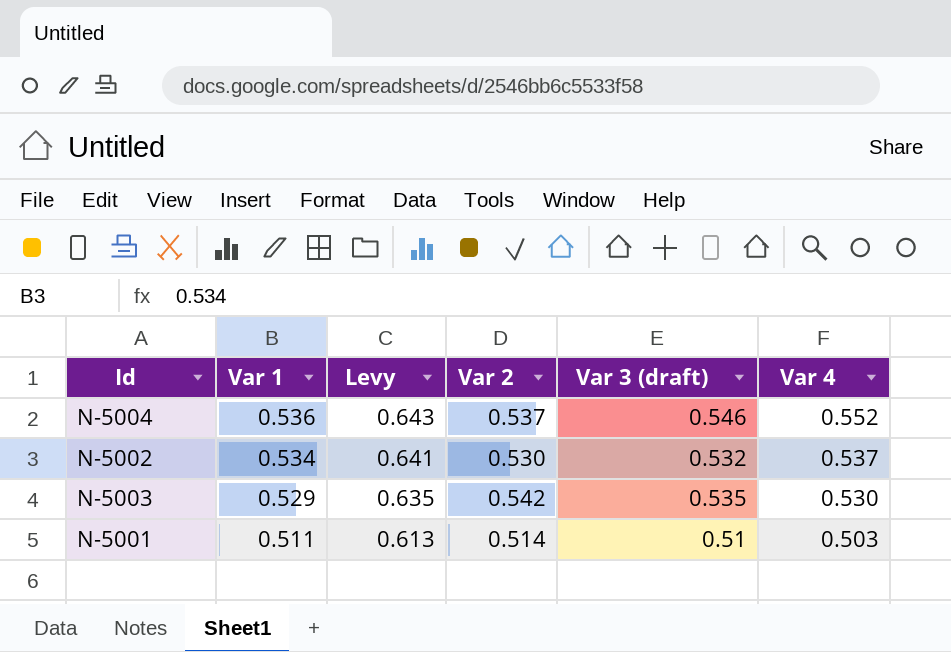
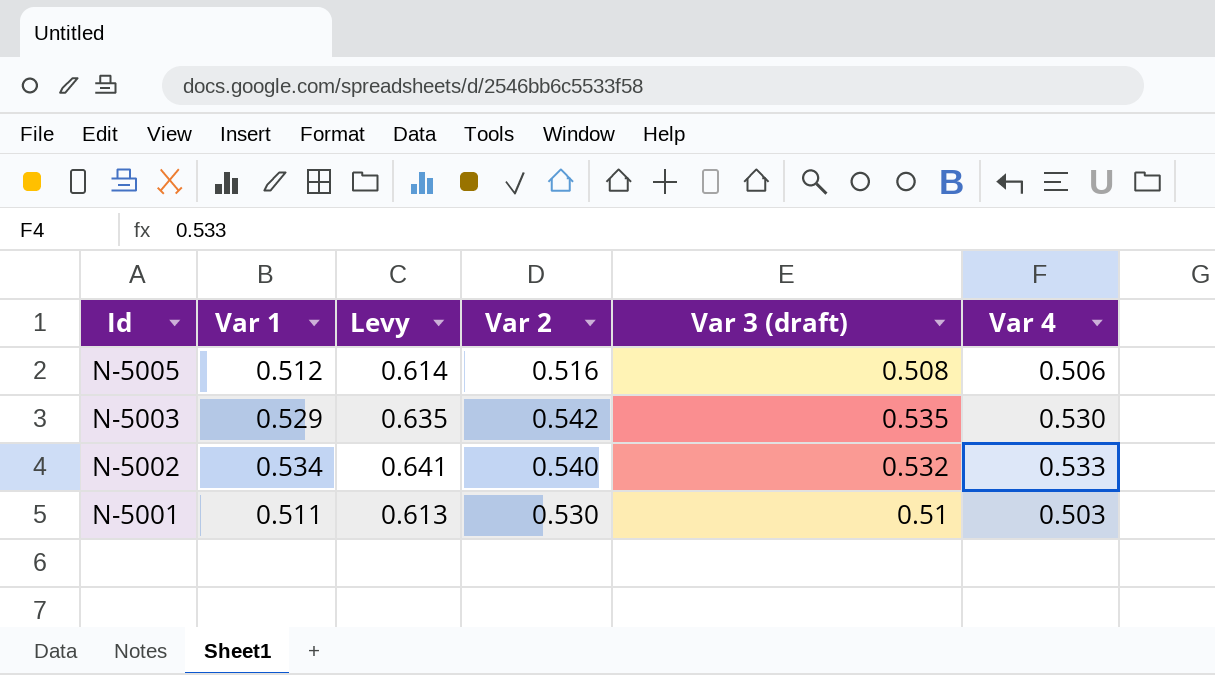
row order: Var 1 descending -> Id descending
row N-5004: 0.536 | 0.643 | 0.537 | 0.546 | 0.552 -> none
row N-5005: none -> 0.512 | 0.614 | 0.516 | 0.508 | 0.506
N-5002 | Var 2: 0.530 -> 0.540
N-5002 | Var 4: 0.537 -> 0.533
N-5001 | Var 2: 0.514 -> 0.530

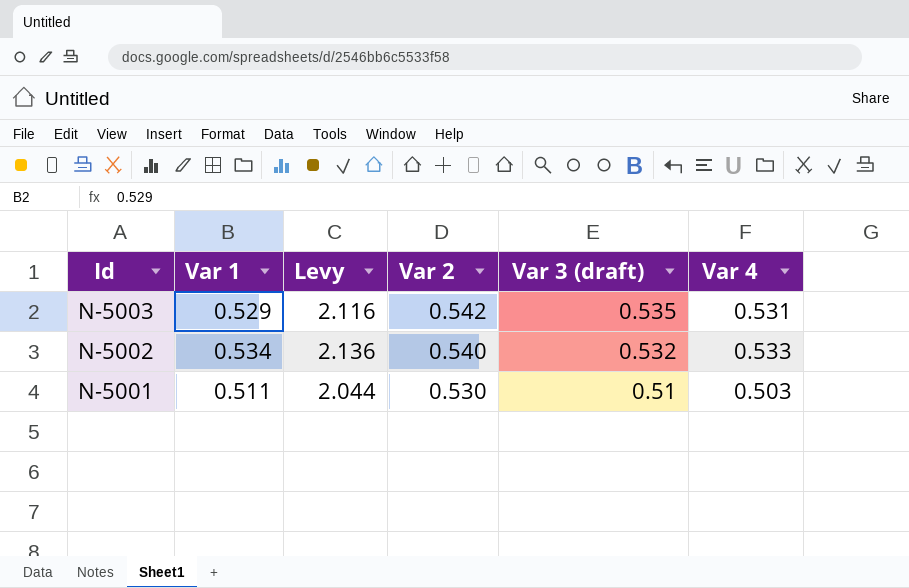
column Levy | formula: [Var 1] * 1.2 -> [Var 1] * 4
row N-5005: 0.512 | 0.614 | 0.516 | 0.508 | 0.506 -> none
N-5003 | Var 4: 0.530 -> 0.531

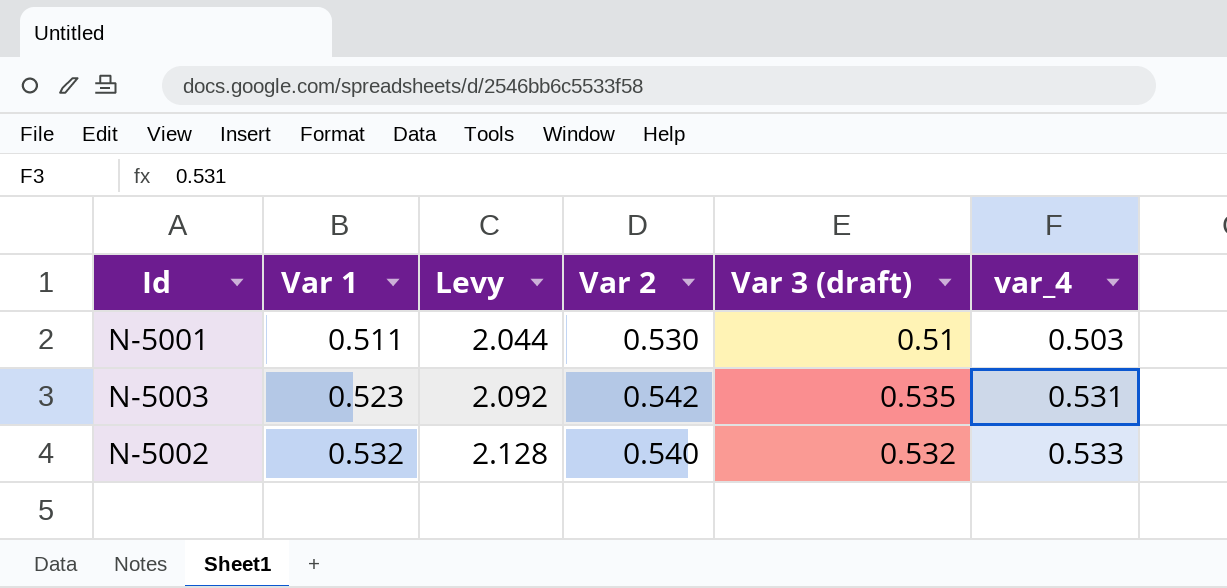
row order: Id descending -> Var 1 ascending
column name: Var 4 -> var_4
N-5003 | Var 1: 0.529 -> 0.523
N-5003 | Levy: 2.116 -> 2.092
N-5002 | Var 1: 0.534 -> 0.532
N-5002 | Levy: 2.136 -> 2.128

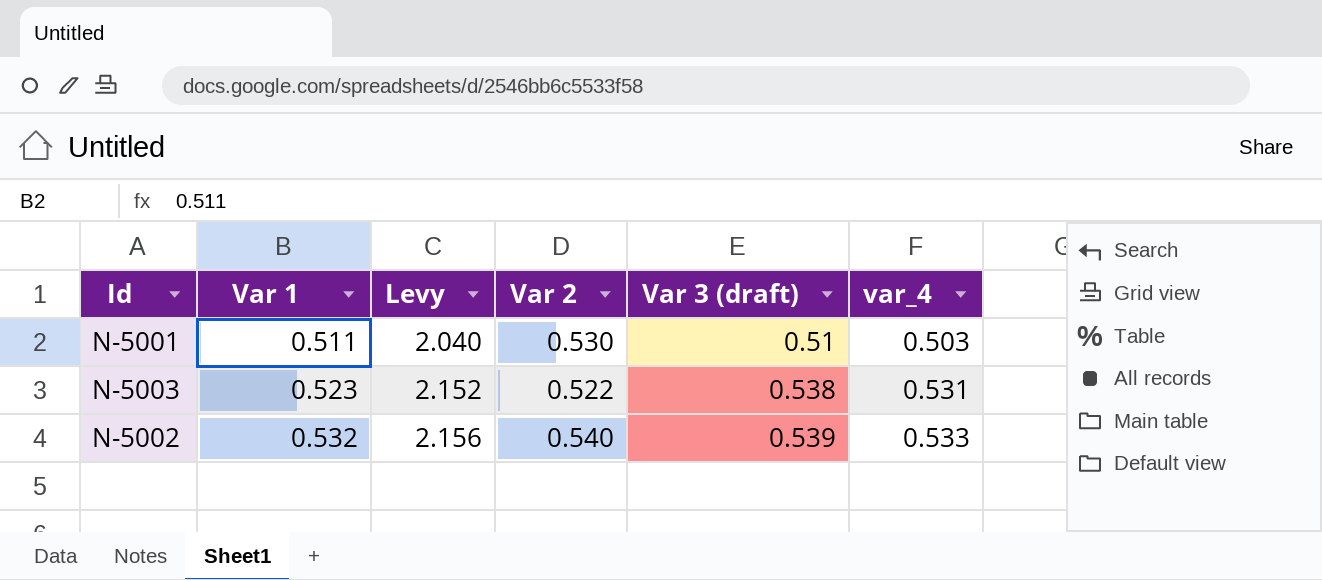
column Levy | formula: [Var 1] * 4 -> [Var 3 (draft)] * 4
N-5003 | Var 2: 0.542 -> 0.522
N-5003 | Var 3 (draft): 0.535 -> 0.538
N-5002 | Var 3 (draft): 0.532 -> 0.539

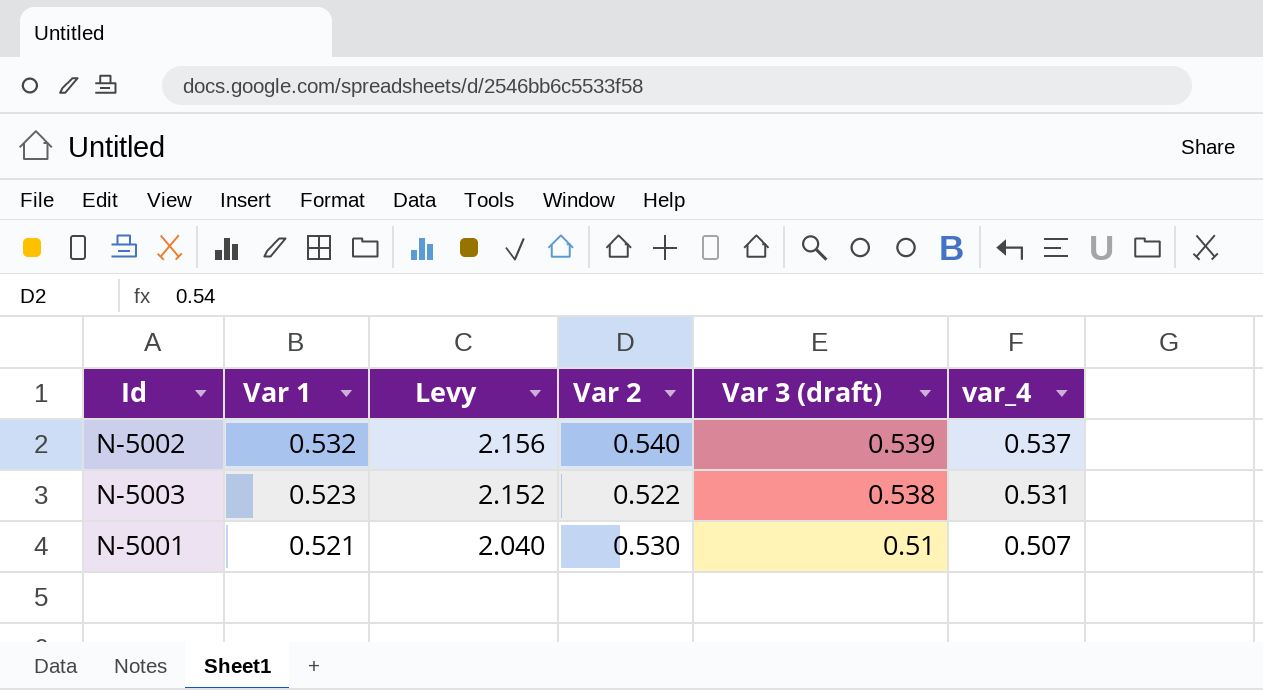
row order: Var 1 ascending -> Var 1 descending
N-5002 | var_4: 0.533 -> 0.537
N-5001 | Var 1: 0.511 -> 0.521
N-5001 | var_4: 0.503 -> 0.507

